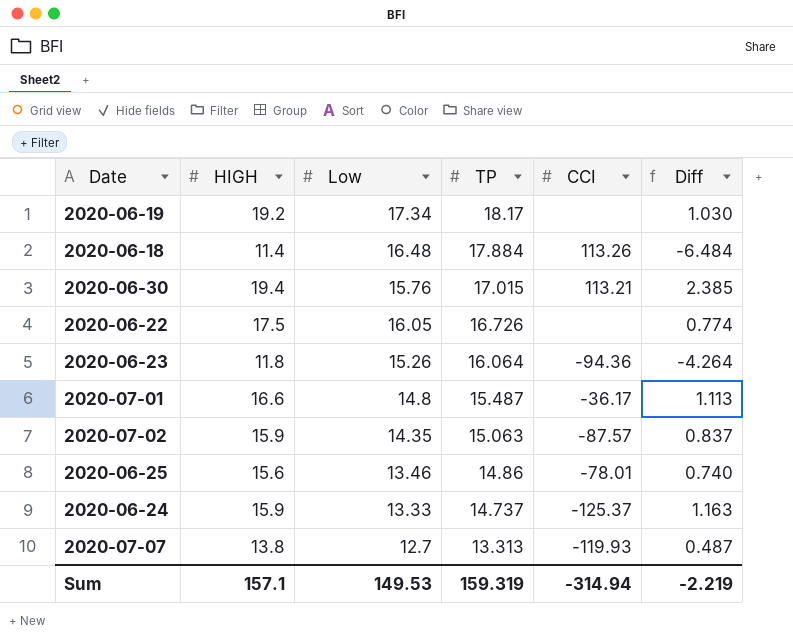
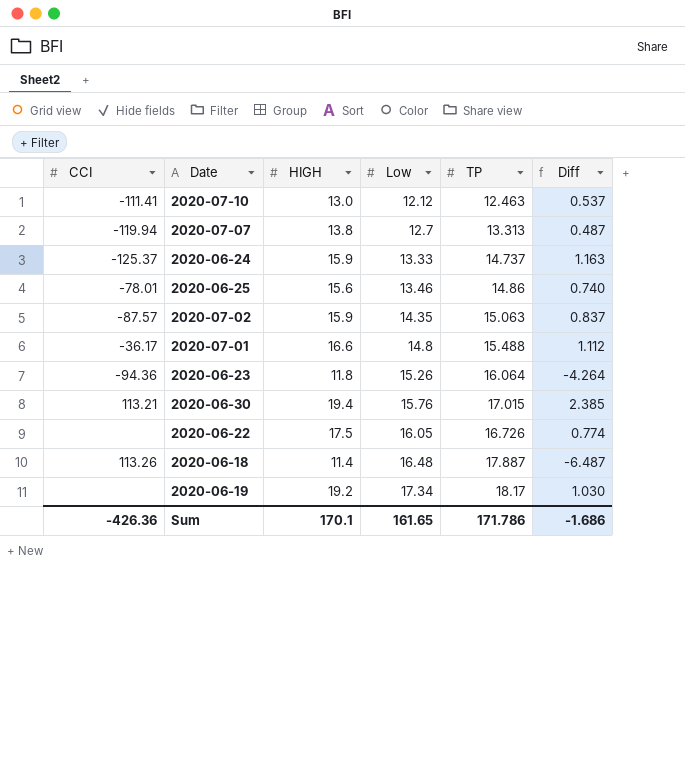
row order: TP descending -> Low ascending
column CCI | position: 5 -> 1
row 2020-07-10: none -> -111.41 | 13.0 | 12.12 | 12.463 | 0.537
2020-07-07 | CCI: -119.93 -> -119.94
2020-07-01 | TP: 15.487 -> 15.488
2020-07-01 | Diff: 1.113 -> 1.112
2020-06-18 | TP: 17.884 -> 17.887
2020-06-18 | Diff: -6.484 -> -6.487
Sum | CCI: -314.94 -> -426.36
Sum | HIGH: 157.1 -> 170.1
Sum | Low: 149.53 -> 161.65
Sum | TP: 159.319 -> 171.786
Sum | Diff: -2.219 -> -1.686

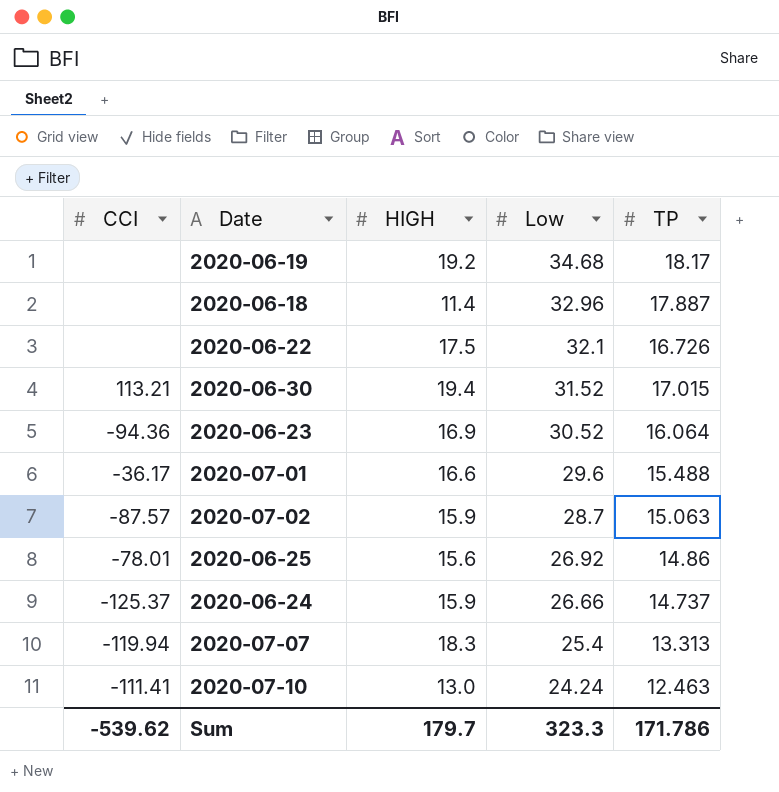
row order: Low ascending -> Low descending
column Diff | formula: [HIGH] - [TP] -> none
2020-06-19 | Low: 17.34 -> 34.68
2020-06-18 | CCI: 113.26 -> none
2020-06-18 | Low: 16.48 -> 32.96
2020-06-22 | Low: 16.05 -> 32.1
2020-06-30 | Low: 15.76 -> 31.52
2020-06-23 | HIGH: 11.8 -> 16.9
2020-06-23 | Low: 15.26 -> 30.52
2020-07-01 | Low: 14.8 -> 29.6
2020-07-02 | Low: 14.35 -> 28.7
2020-06-25 | Low: 13.46 -> 26.92
2020-06-24 | Low: 13.33 -> 26.66
2020-07-07 | HIGH: 13.8 -> 18.3
2020-07-07 | Low: 12.7 -> 25.4
2020-07-10 | Low: 12.12 -> 24.24
Sum | CCI: -426.36 -> -539.62
Sum | HIGH: 170.1 -> 179.7
Sum | Low: 161.65 -> 323.3

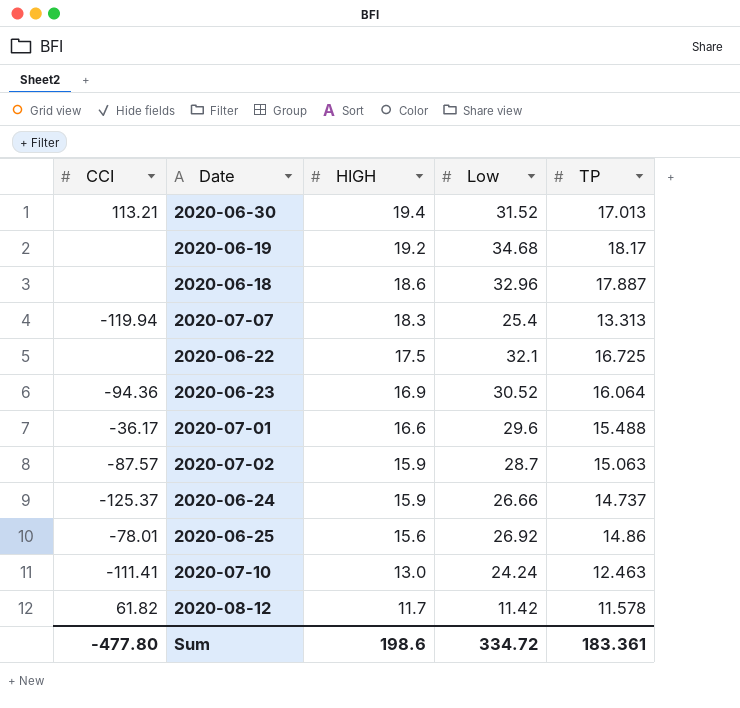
row order: Low descending -> HIGH descending
2020-06-30 | TP: 17.015 -> 17.013
2020-06-18 | HIGH: 11.4 -> 18.6
2020-06-22 | TP: 16.726 -> 16.725
row 2020-08-12: none -> 61.82 | 11.7 | 11.42 | 11.578
Sum | CCI: -539.62 -> -477.80
Sum | HIGH: 179.7 -> 198.6
Sum | Low: 323.3 -> 334.72
Sum | TP: 171.786 -> 183.361

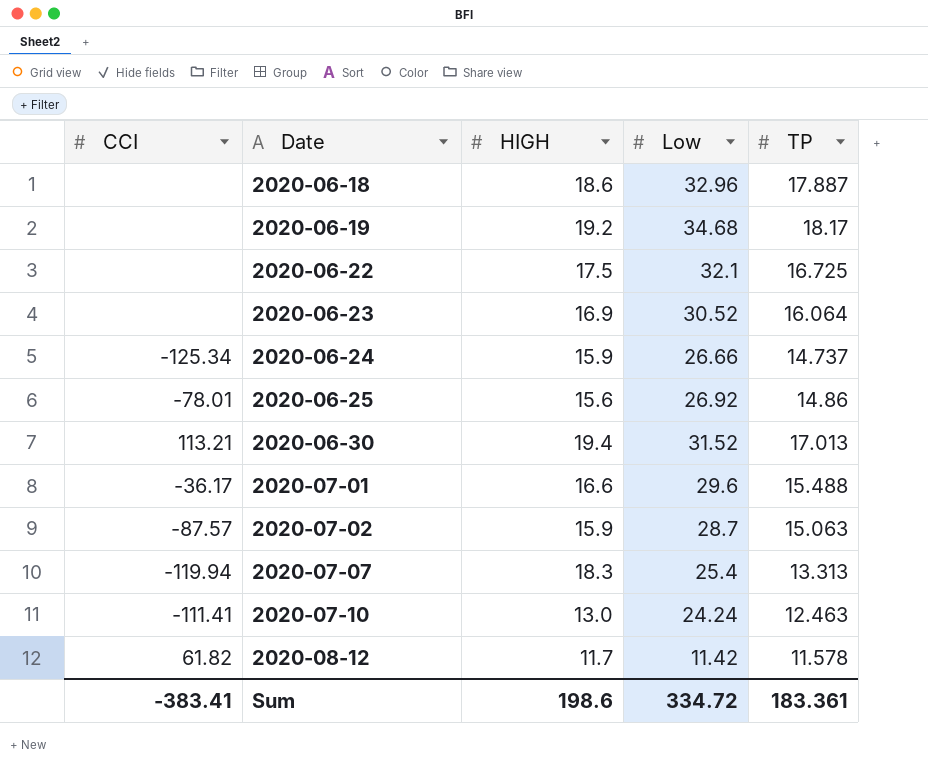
row order: HIGH descending -> Date ascending
2020-06-23 | CCI: -94.36 -> none
2020-06-24 | CCI: -125.37 -> -125.34
Sum | CCI: -477.80 -> -383.41

